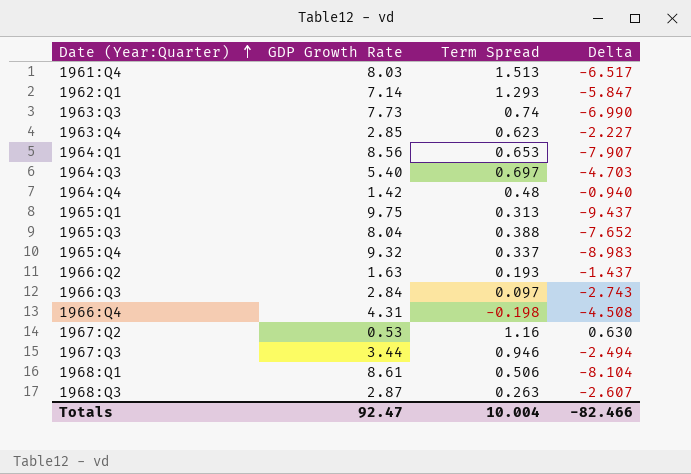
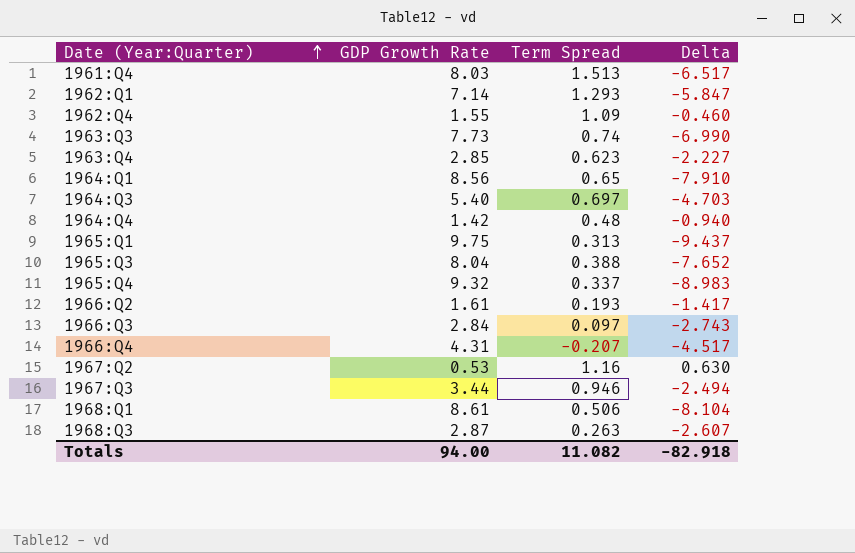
row 1962:Q4: none -> 1.55 | 1.09 | -0.460
1964:Q1 | Term Spread: 0.653 -> 0.65
1964:Q1 | Delta: -7.907 -> -7.910
1966:Q2 | GDP Growth Rate: 1.63 -> 1.61
1966:Q2 | Delta: -1.437 -> -1.417
1966:Q4 | Term Spread: -0.198 -> -0.207
1966:Q4 | Delta: -4.508 -> -4.517
Totals | GDP Growth Rate: 92.47 -> 94.00
Totals | Term Spread: 10.004 -> 11.082
Totals | Delta: -82.466 -> -82.918

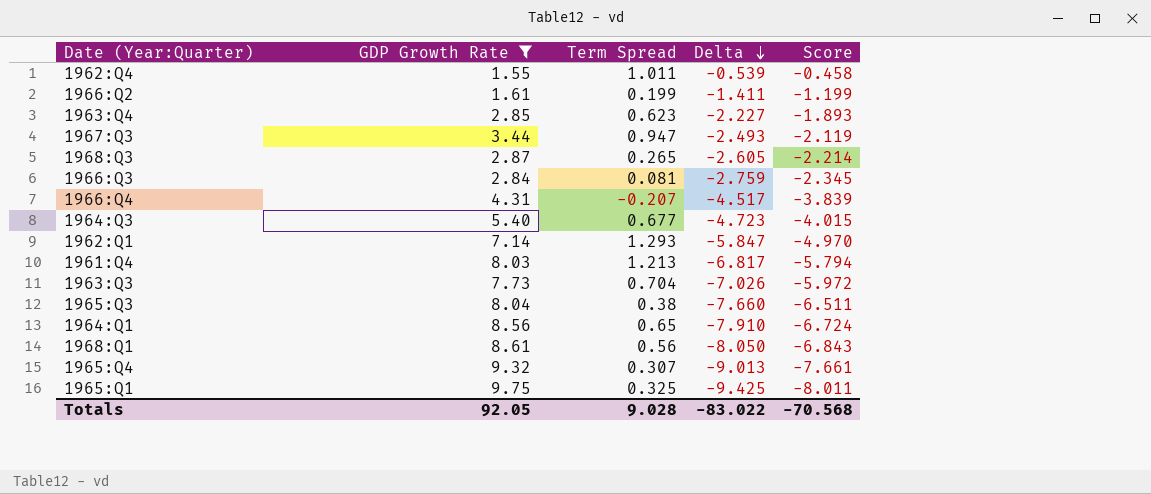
filter: none -> GDP Growth Rate >= 1.55
row order: Date (Year:Quarter) ascending -> Delta descending
column Score | formula: none -> [Delta] * 0.85
1962:Q4 | Term Spread: 1.09 -> 1.011
1962:Q4 | Delta: -0.460 -> -0.539
1966:Q2 | Term Spread: 0.193 -> 0.199
1966:Q2 | Delta: -1.417 -> -1.411
1967:Q3 | Term Spread: 0.946 -> 0.947
1967:Q3 | Delta: -2.494 -> -2.493
1968:Q3 | Term Spread: 0.263 -> 0.265
1968:Q3 | Delta: -2.607 -> -2.605
1966:Q3 | Term Spread: 0.097 -> 0.081
1966:Q3 | Delta: -2.743 -> -2.759
1964:Q3 | Term Spread: 0.697 -> 0.677
1964:Q3 | Delta: -4.703 -> -4.723
1961:Q4 | Term Spread: 1.513 -> 1.213
1961:Q4 | Delta: -6.517 -> -6.817
1963:Q3 | Term Spread: 0.74 -> 0.704
1963:Q3 | Delta: -6.990 -> -7.026
1965:Q3 | Term Spread: 0.388 -> 0.38
1965:Q3 | Delta: -7.652 -> -7.660
1968:Q1 | Term Spread: 0.506 -> 0.56
1968:Q1 | Delta: -8.104 -> -8.050
1965:Q4 | Term Spread: 0.337 -> 0.307
1965:Q4 | Delta: -8.983 -> -9.013
1965:Q1 | Term Spread: 0.313 -> 0.325
1965:Q1 | Delta: -9.437 -> -9.425
Totals | GDP Growth Rate: 94.00 -> 92.05
Totals | Term Spread: 11.082 -> 9.028
Totals | Delta: -82.918 -> -83.022

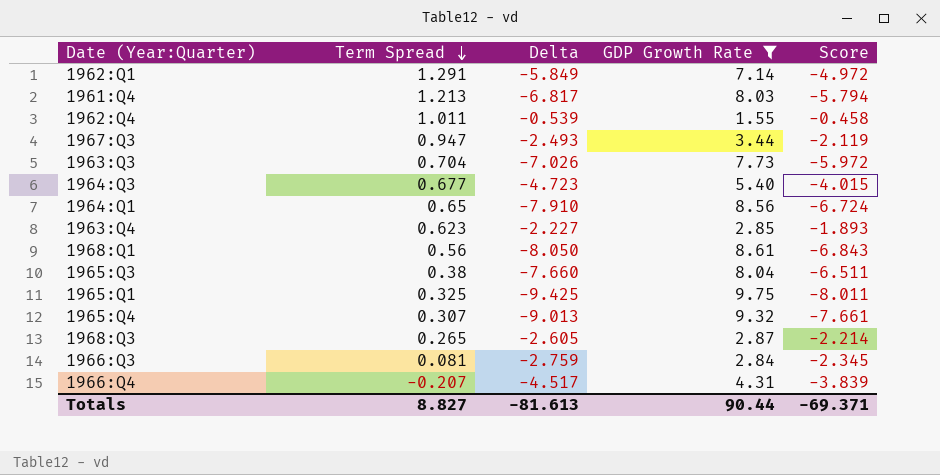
row order: Delta descending -> Term Spread descending
column GDP Growth Rate | position: 2 -> 4
row 1966:Q2: 1.61 | 0.199 | -1.411 | -1.199 -> none
1962:Q1 | Term Spread: 1.293 -> 1.291
1962:Q1 | Delta: -5.847 -> -5.849
1962:Q1 | Score: -4.970 -> -4.972
Totals | Term Spread: 9.028 -> 8.827
Totals | Delta: -83.022 -> -81.613
Totals | GDP Growth Rate: 92.05 -> 90.44
Totals | Score: -70.568 -> -69.371

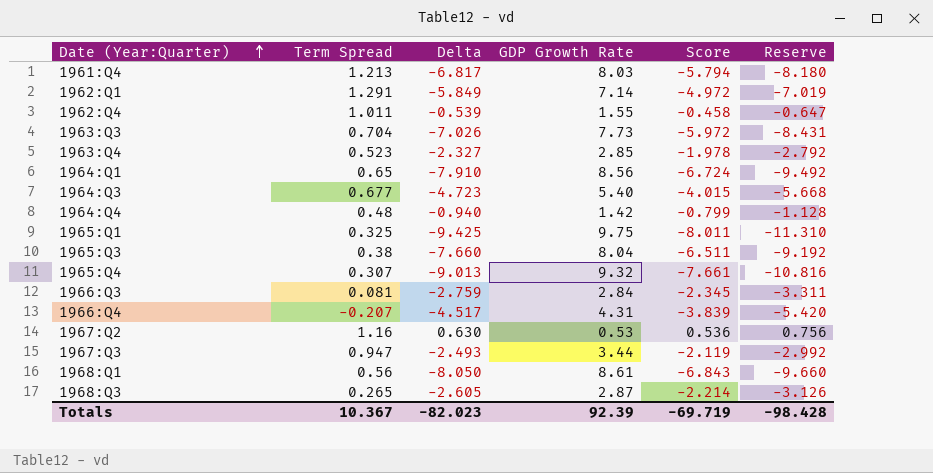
filter: GDP Growth Rate >= 1.55 -> none
row order: Term Spread descending -> Date (Year:Quarter) ascending
column Reserve | formula: none -> [Delta] * 1.2
1963:Q4 | Term Spread: 0.623 -> 0.523
1963:Q4 | Delta: -2.227 -> -2.327
1963:Q4 | Score: -1.893 -> -1.978
Totals | Term Spread: 8.827 -> 10.367
Totals | Delta: -81.613 -> -82.023
Totals | GDP Growth Rate: 90.44 -> 92.39
Totals | Score: -69.371 -> -69.719

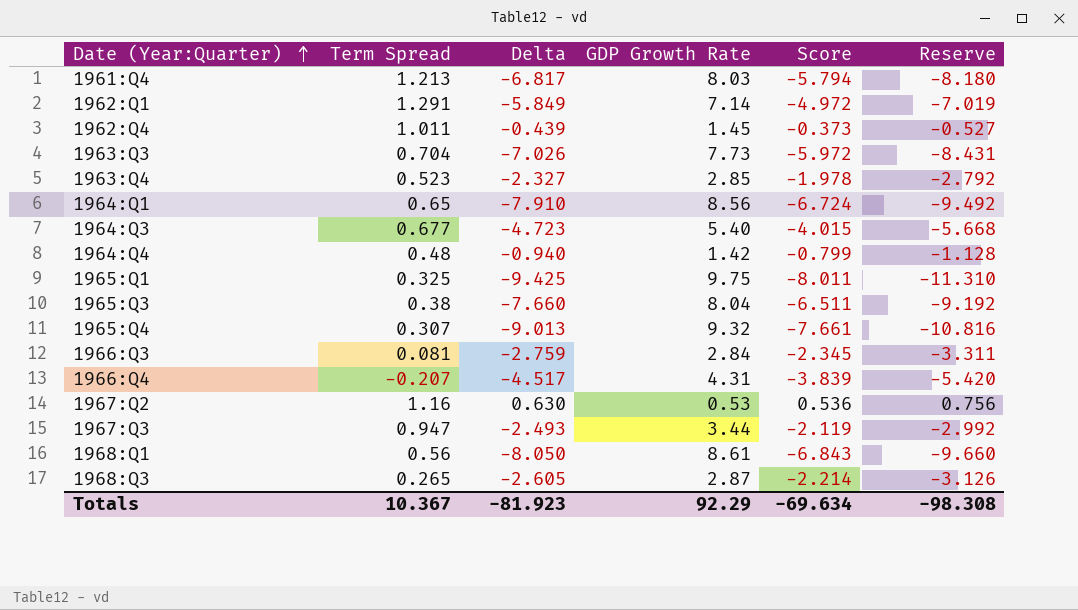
1962:Q4 | Delta: -0.539 -> -0.439
1962:Q4 | GDP Growth Rate: 1.55 -> 1.45
1962:Q4 | Score: -0.458 -> -0.373
1962:Q4 | Reserve: -0.647 -> -0.527
Totals | Delta: -82.023 -> -81.923
Totals | GDP Growth Rate: 92.39 -> 92.29
Totals | Score: -69.719 -> -69.634
Totals | Reserve: -98.428 -> -98.308

